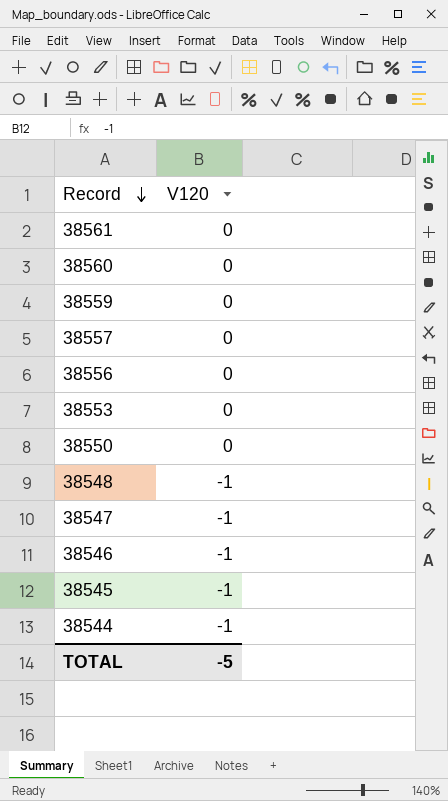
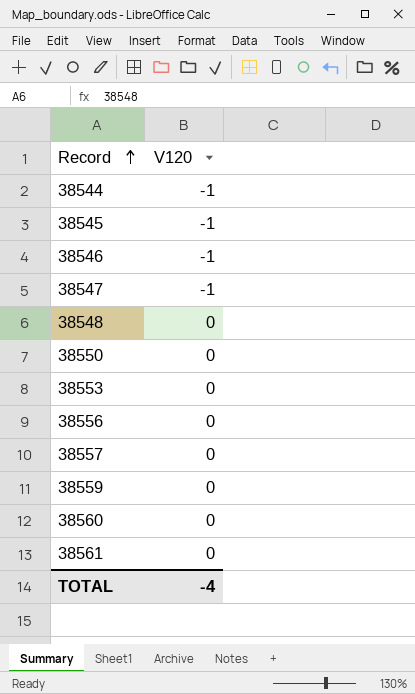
row order: Record descending -> Record ascending
38548 | V120: -1 -> 0
TOTAL | V120: -5 -> -4

